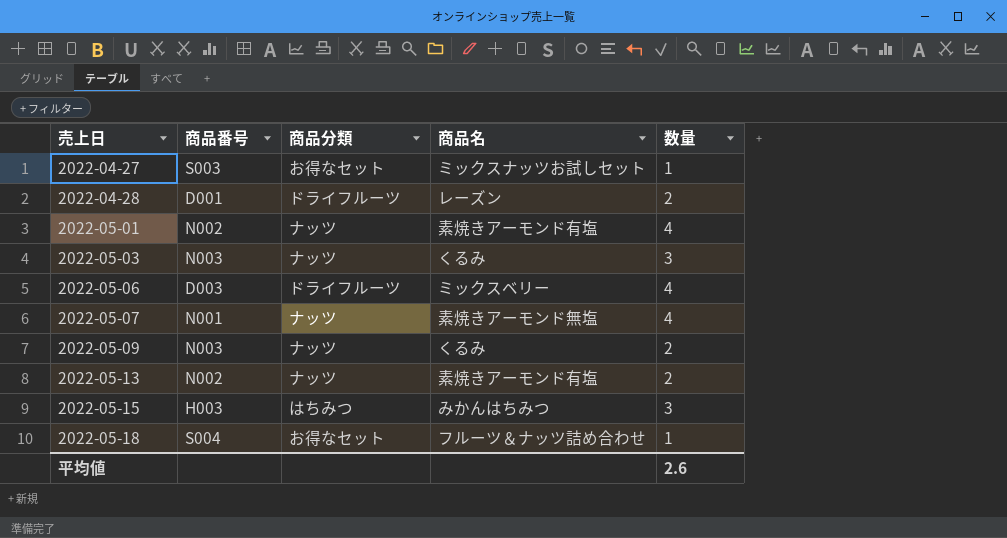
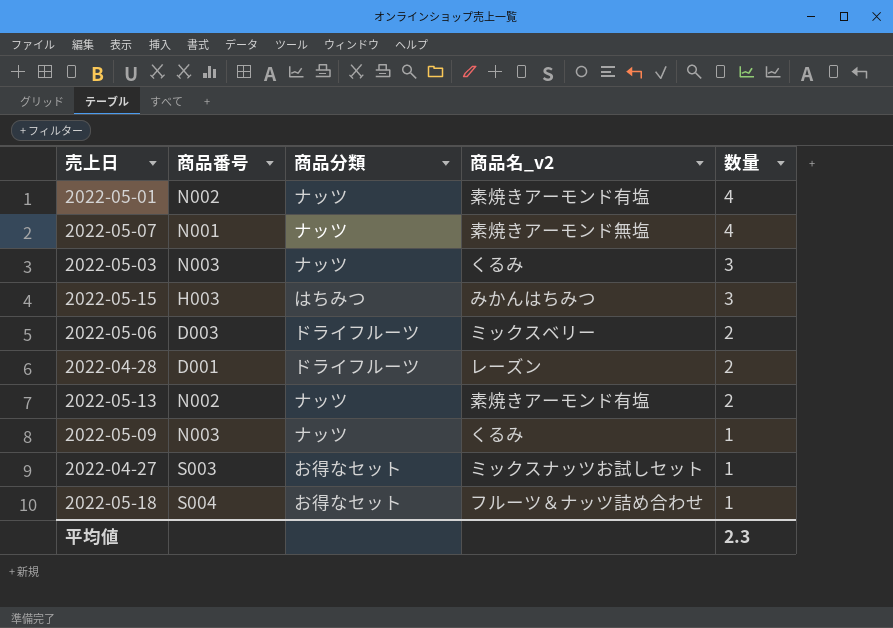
row order: 売上日 ascending -> 数量 descending
column name: 商品名 -> 商品名_v2
2022-05-06 | 数量: 4 -> 2
2022-05-09 | 数量: 2 -> 1
平均値 | 数量: 2.6 -> 2.3

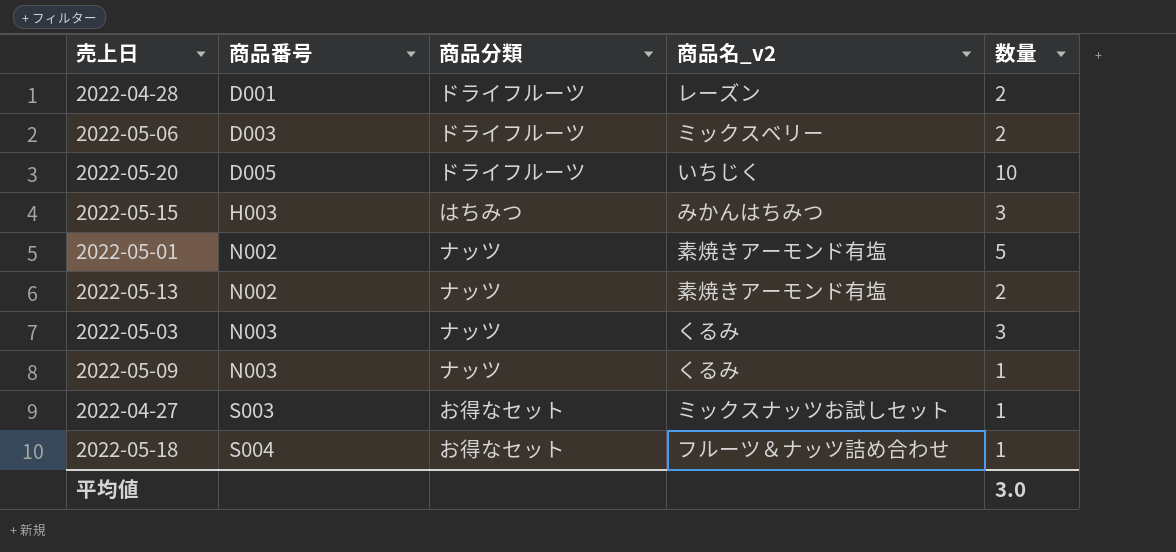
row order: 数量 descending -> 商品番号 ascending
row 2022-05-07: N001 | ナッツ | 素焼きアーモンド無塩 | 4 -> none
row 2022-05-20: none -> D005 | ドライフルーツ | いちじく | 10
2022-05-01 | 数量: 4 -> 5
平均値 | 数量: 2.3 -> 3.0

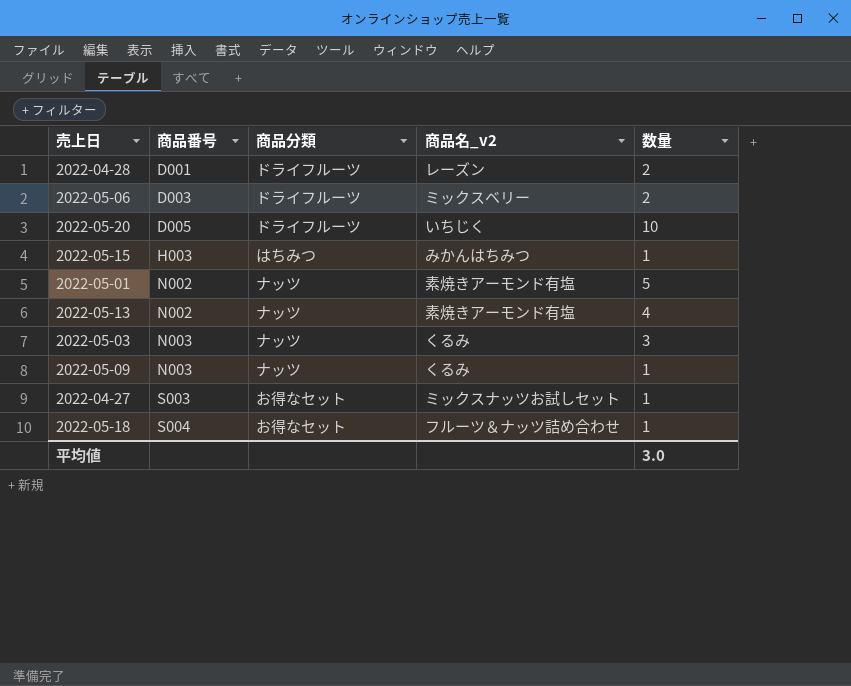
2022-05-15 | 数量: 3 -> 1
2022-05-13 | 数量: 2 -> 4

